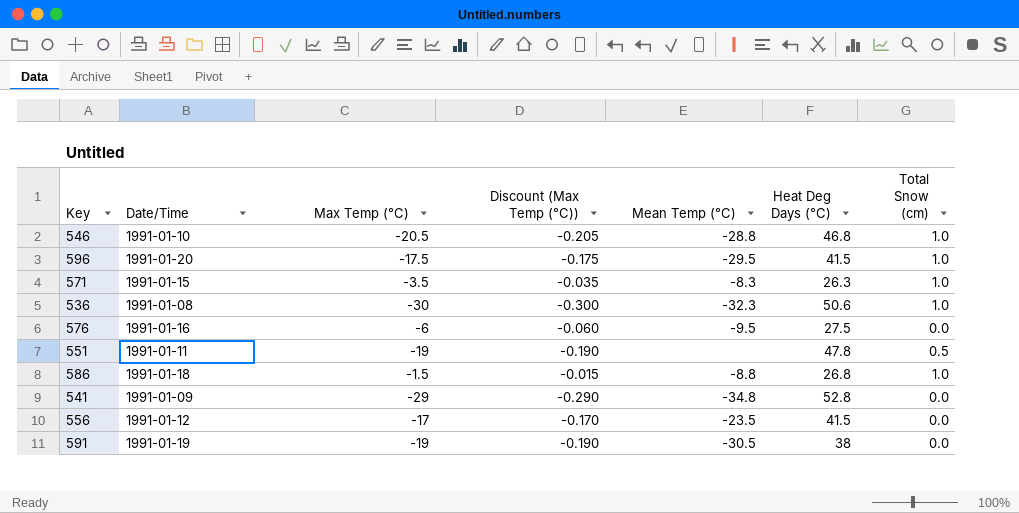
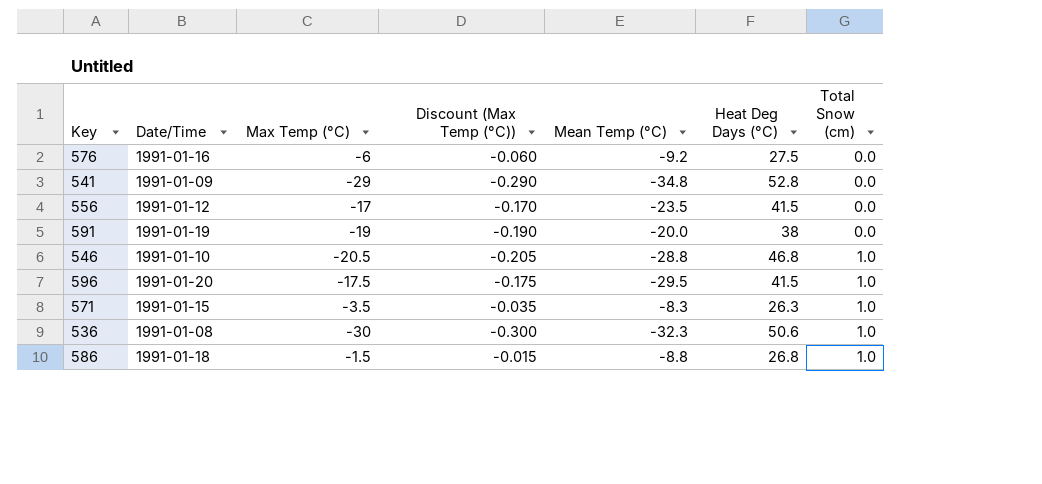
row order: none -> Total Snow (cm) ascending
row 551: 1991-01-11 | -19 | -0.190 | none | 47.8 | 0.5 -> none
576 | Mean Temp (°C): -9.5 -> -9.2
591 | Mean Temp (°C): -30.5 -> -20.0

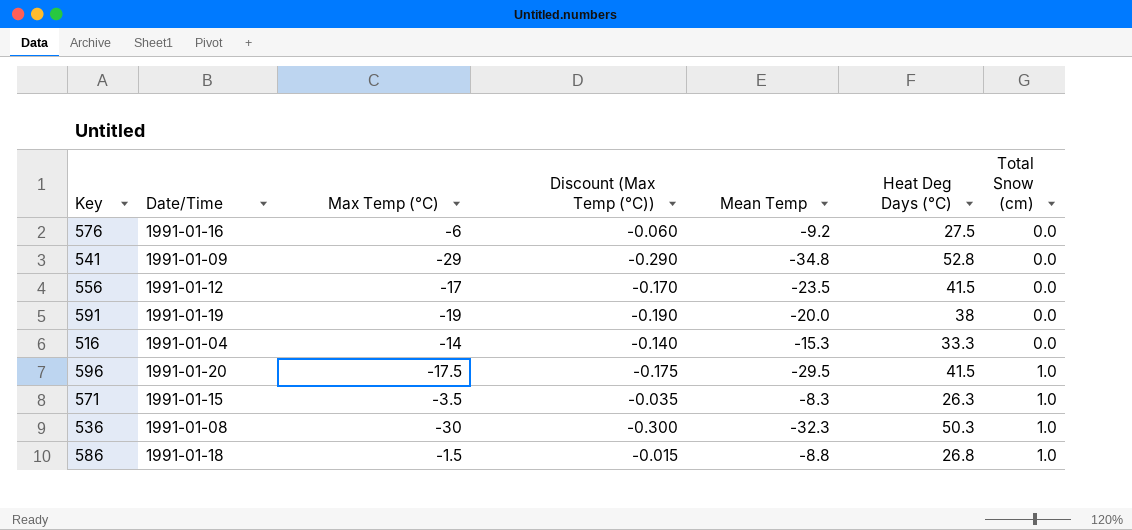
column name: Mean Temp (°C) -> Mean Temp
row 546: 1991-01-10 | -20.5 | -0.205 | -28.8 | 46.8 | 1.0 -> none
row 516: none -> 1991-01-04 | -14 | -0.140 | -15.3 | 33.3 | 0.0
536 | Heat Deg Days (°C): 50.6 -> 50.3

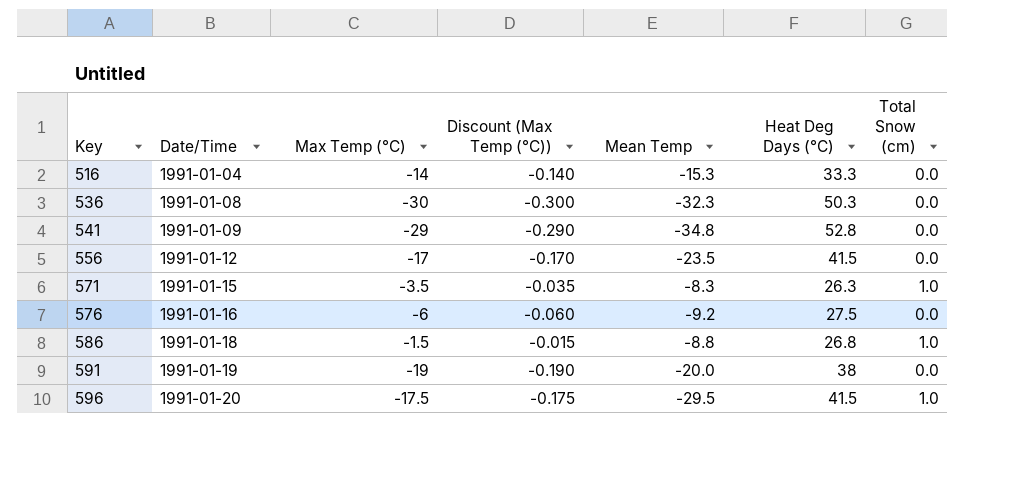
row order: Total Snow (cm) ascending -> Key ascending
536 | Total Snow (cm): 1.0 -> 0.0

